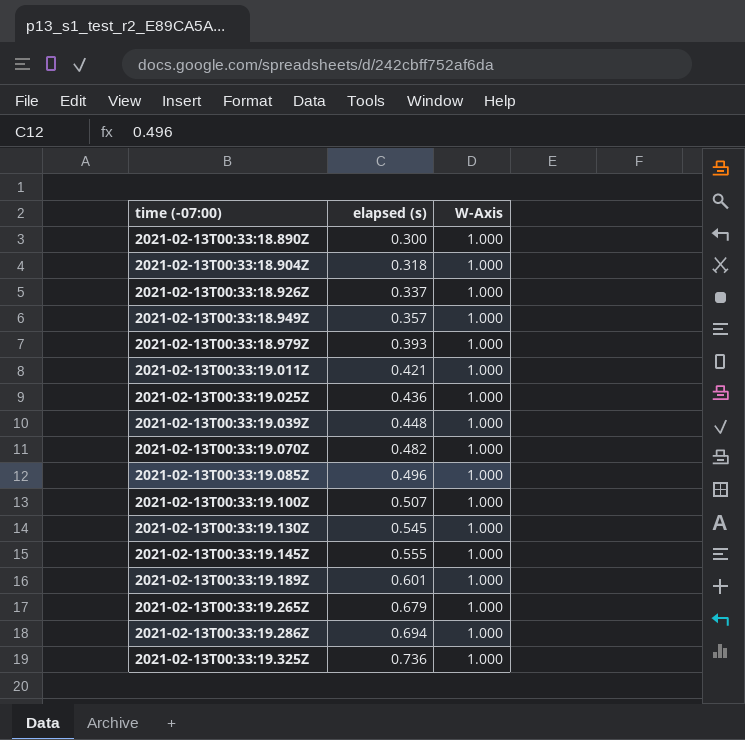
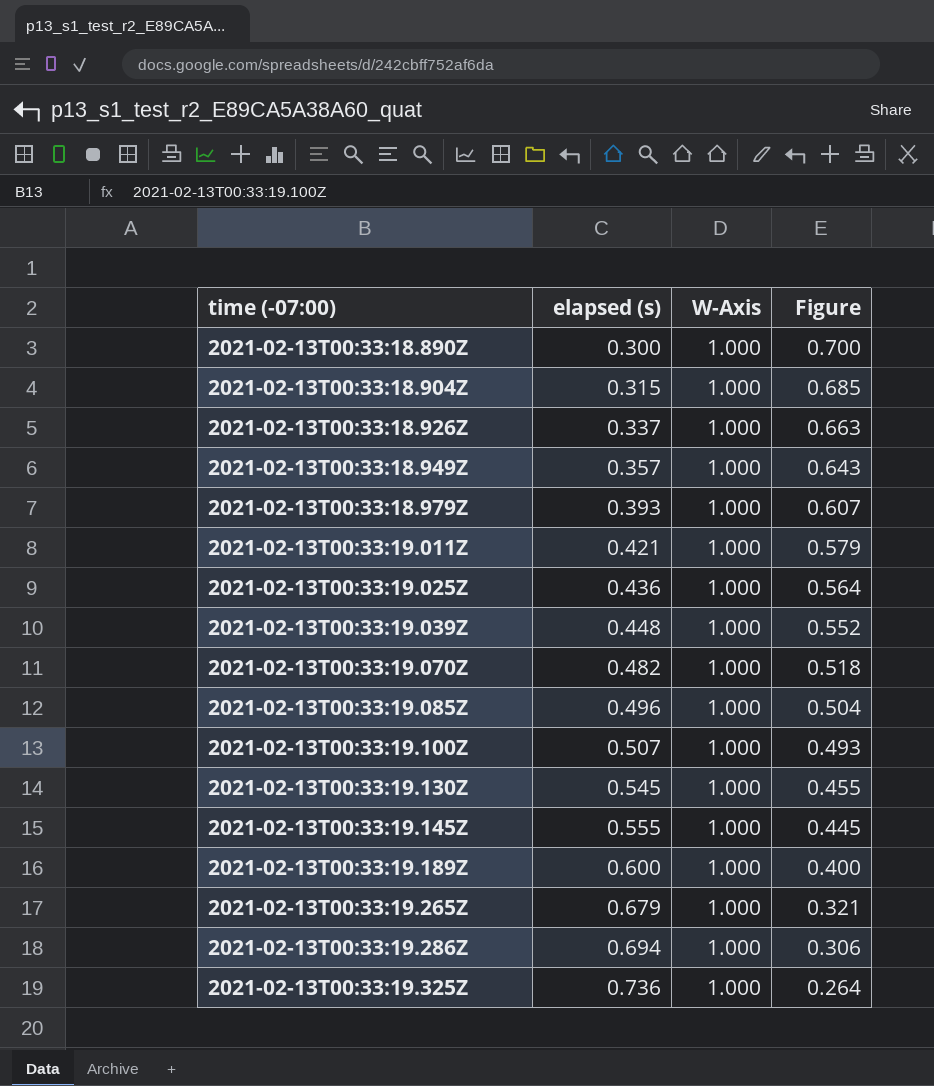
column Figure | formula: none -> [W-Axis] - [elapsed (s)]
2021-02-13T00:33:18.904Z | elapsed (s): 0.318 -> 0.315
2021-02-13T00:33:19.189Z | elapsed (s): 0.601 -> 0.600

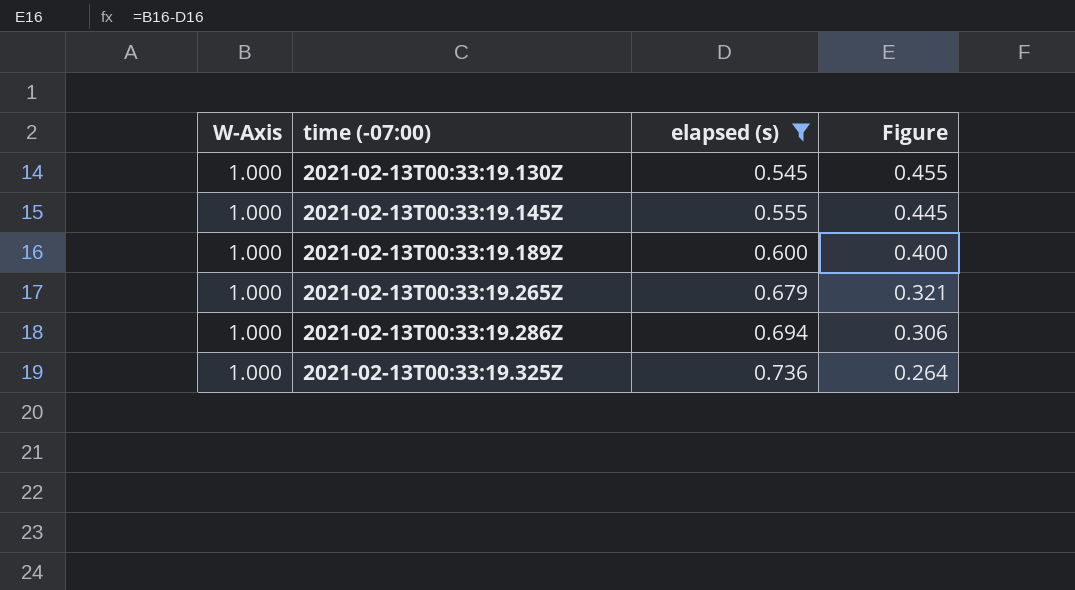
filter: none -> elapsed (s) >= 0.545
column W-Axis | position: 3 -> 1

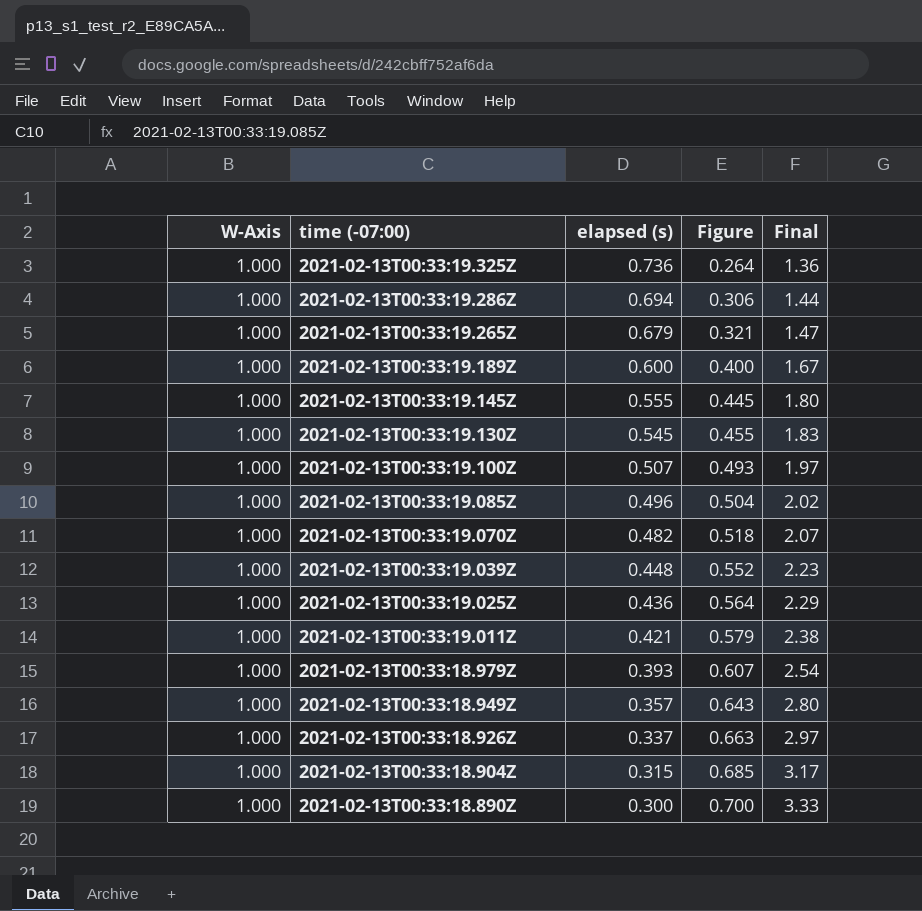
filter: elapsed (s) >= 0.545 -> none
row order: time (-07:00) ascending -> time (-07:00) descending
column Final | formula: none -> [W-Axis] / [elapsed (s)]

